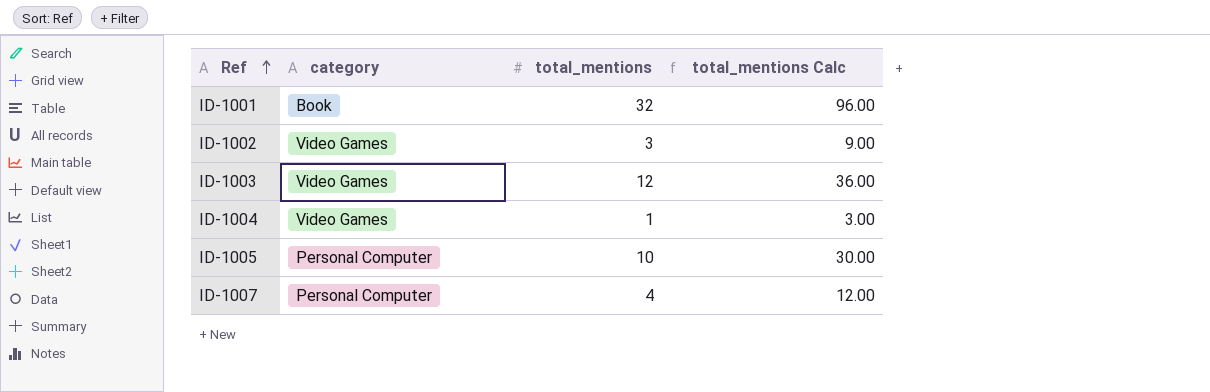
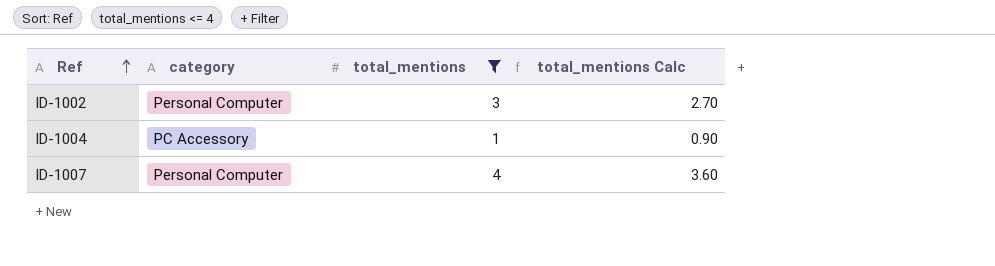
filter: none -> total_mentions <= 4
column total_mentions Calc | formula: [total_mentions] * 3 -> [total_mentions] * 0.9
ID-1002 | category: Video Games -> Personal Computer
ID-1004 | category: Video Games -> PC Accessory

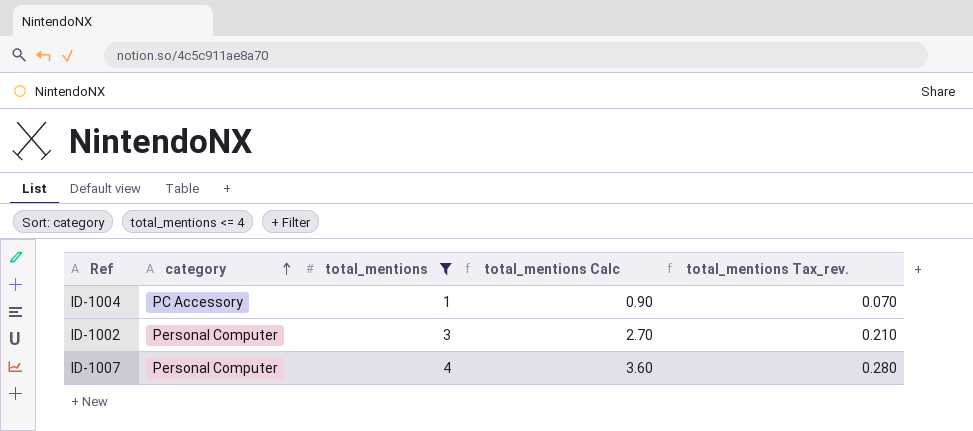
row order: Ref ascending -> category ascending
column total_mentions Tax_rev. | formula: none -> [total_mentions] * 0.07

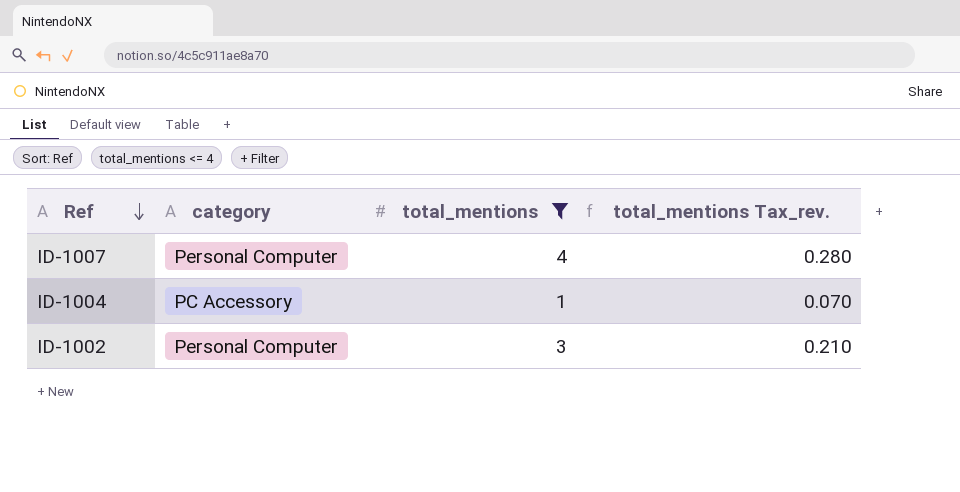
row order: category ascending -> Ref descending
column total_mentions Calc | formula: [total_mentions] * 0.9 -> none

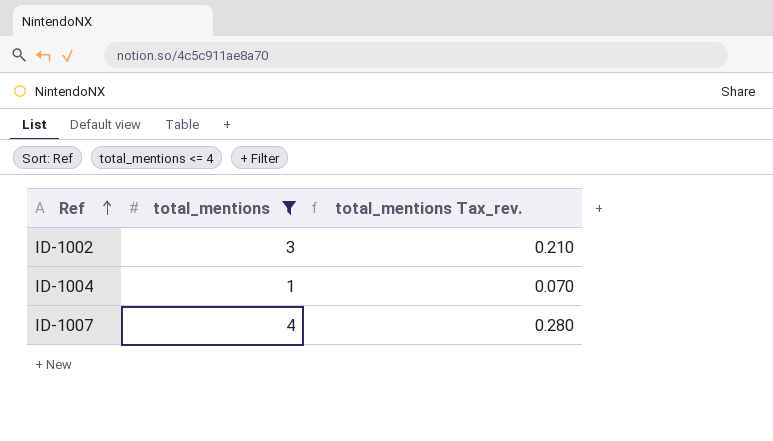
row order: Ref descending -> Ref ascending
column category | position: 2 -> none

